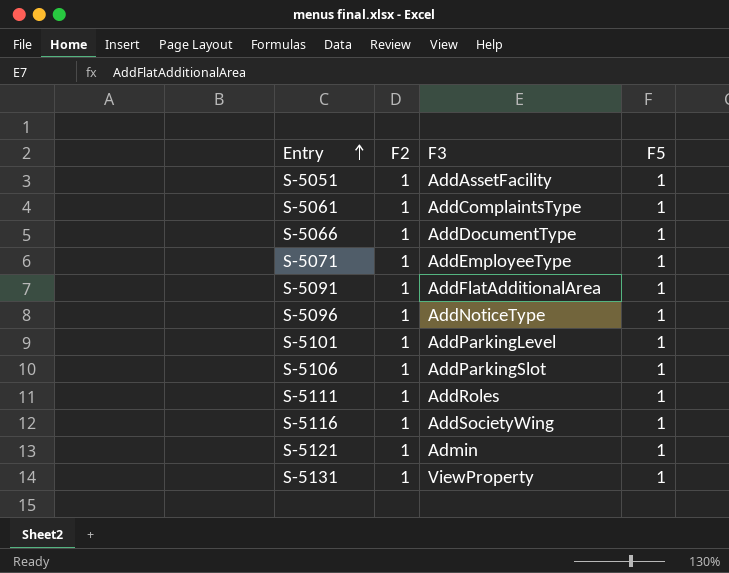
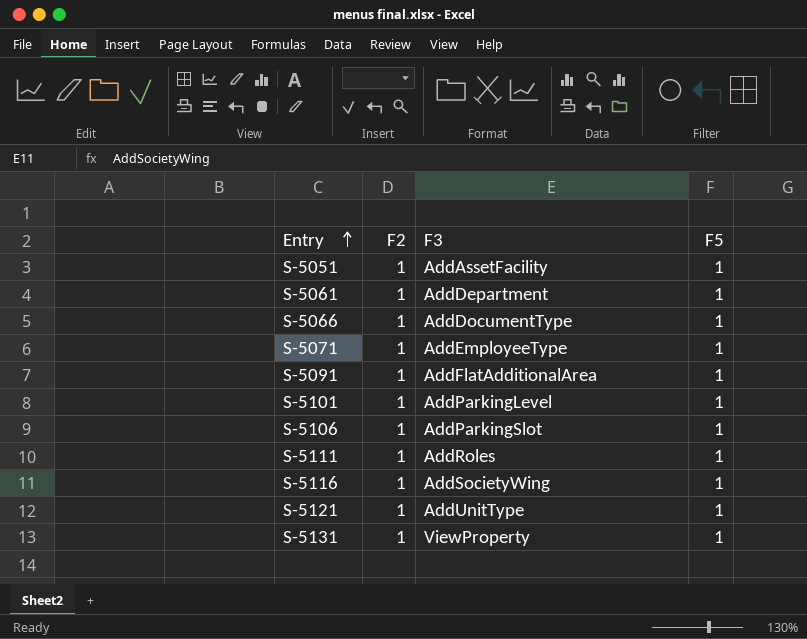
row S-5096: 1 | AddNoticeType | 1 -> none
S-5061 | F3: AddComplaintsType -> AddDepartment
S-5121 | F3: Admin -> AddUnitType

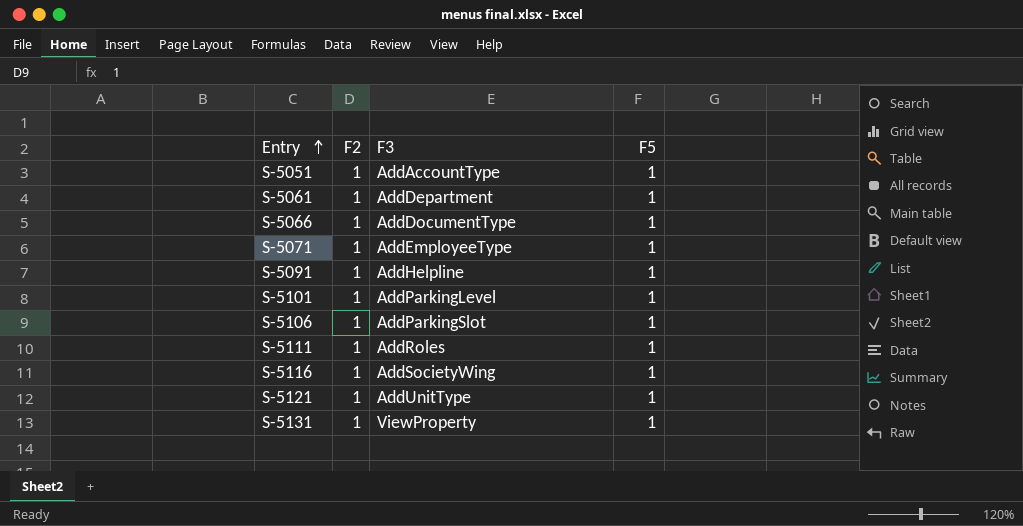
S-5051 | F3: AddAssetFacility -> AddAccountType
S-5091 | F3: AddFlatAdditionalArea -> AddHelpline

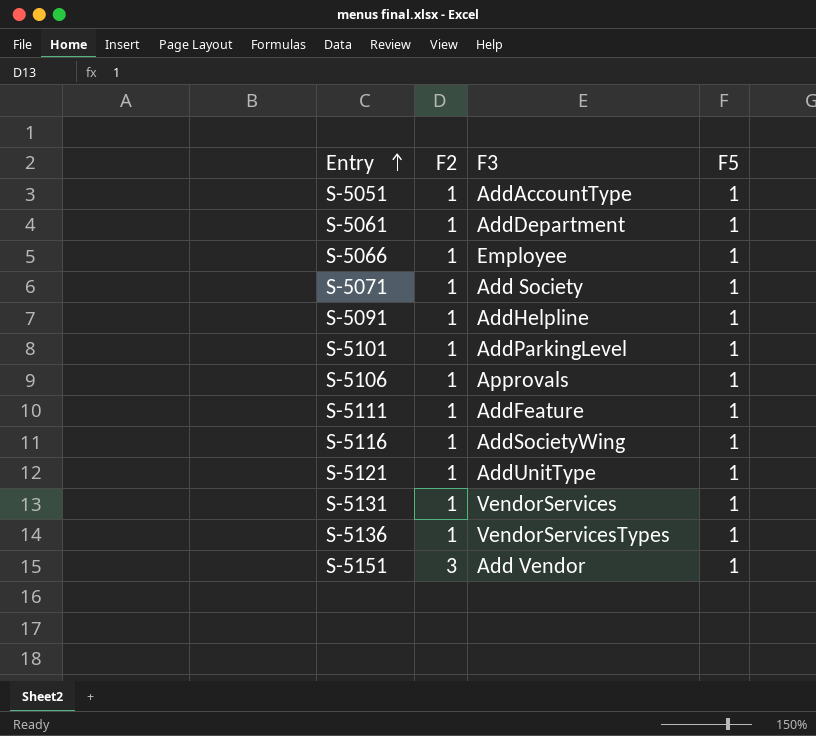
S-5066 | F3: AddDocumentType -> Employee
S-5071 | F3: AddEmployeeType -> Add Society
S-5106 | F3: AddParkingSlot -> Approvals
S-5111 | F3: AddRoles -> AddFeature
S-5131 | F3: ViewProperty -> VendorServices
row S-5136: none -> 1 | VendorServicesTypes | 1
row S-5151: none -> 3 | Add Vendor | 1

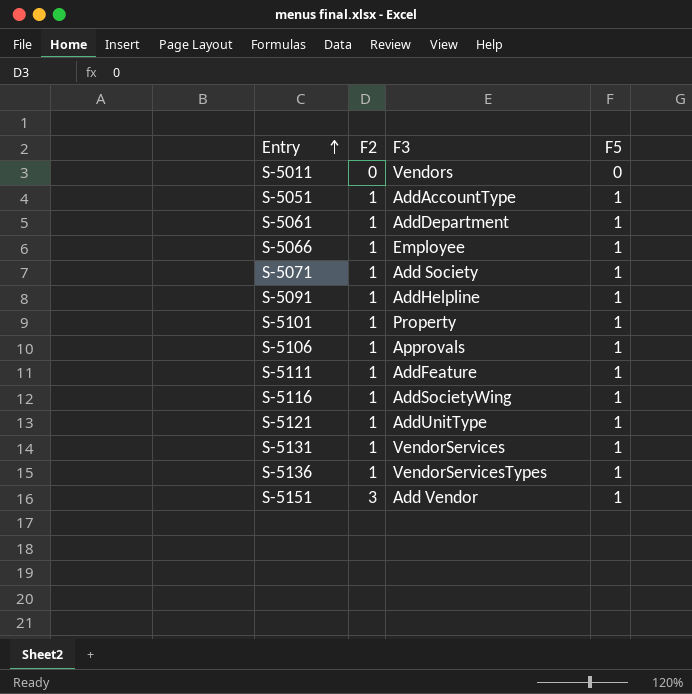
row S-5011: none -> 0 | Vendors | 0
S-5101 | F3: AddParkingLevel -> Property

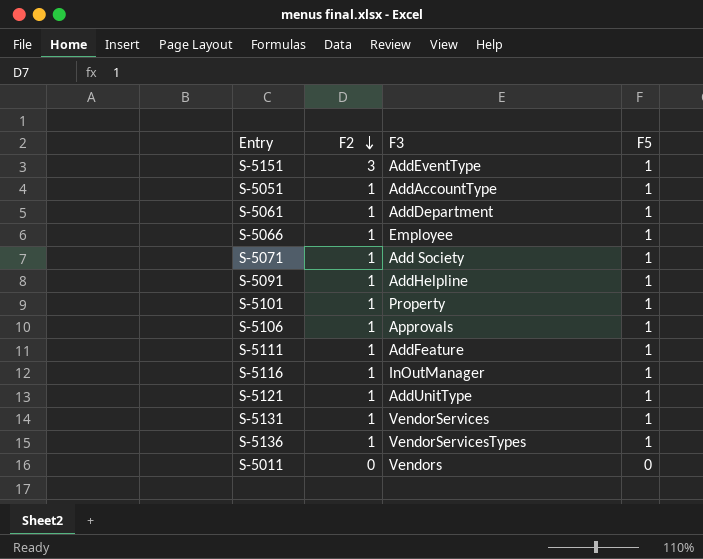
row order: Entry ascending -> F2 descending
S-5151 | F3: Add Vendor -> AddEventType
S-5116 | F3: AddSocietyWing -> InOutManager

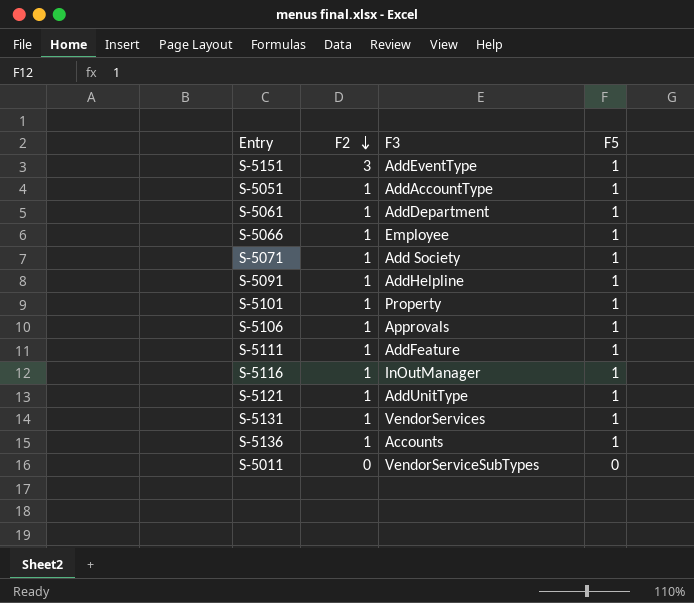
S-5136 | F3: VendorServicesTypes -> Accounts
S-5011 | F3: Vendors -> VendorServiceSubTypes

